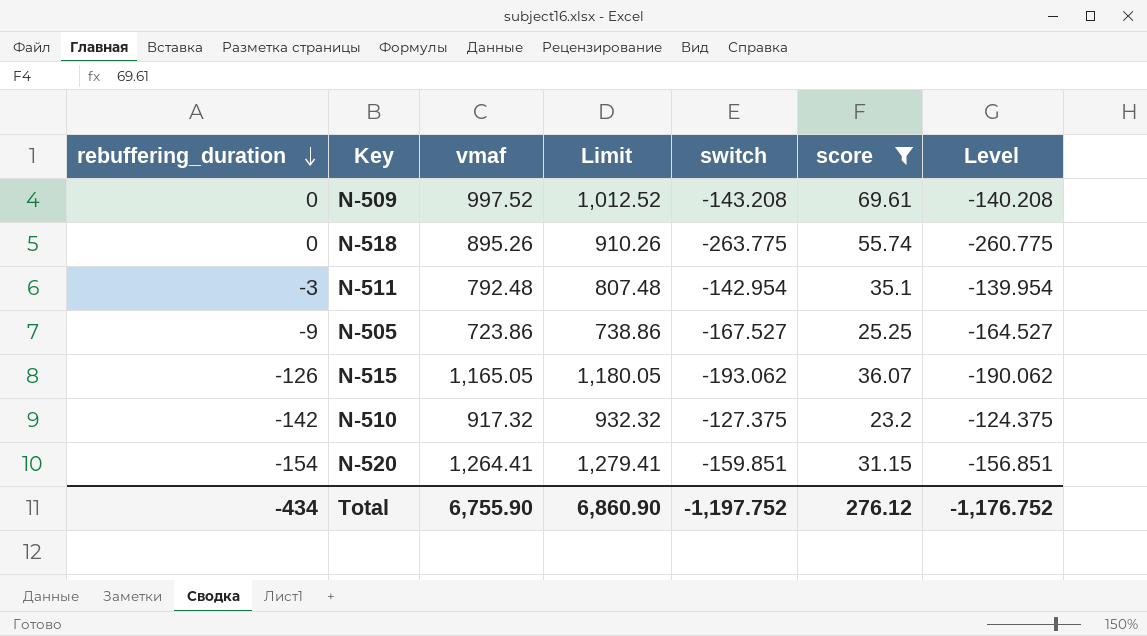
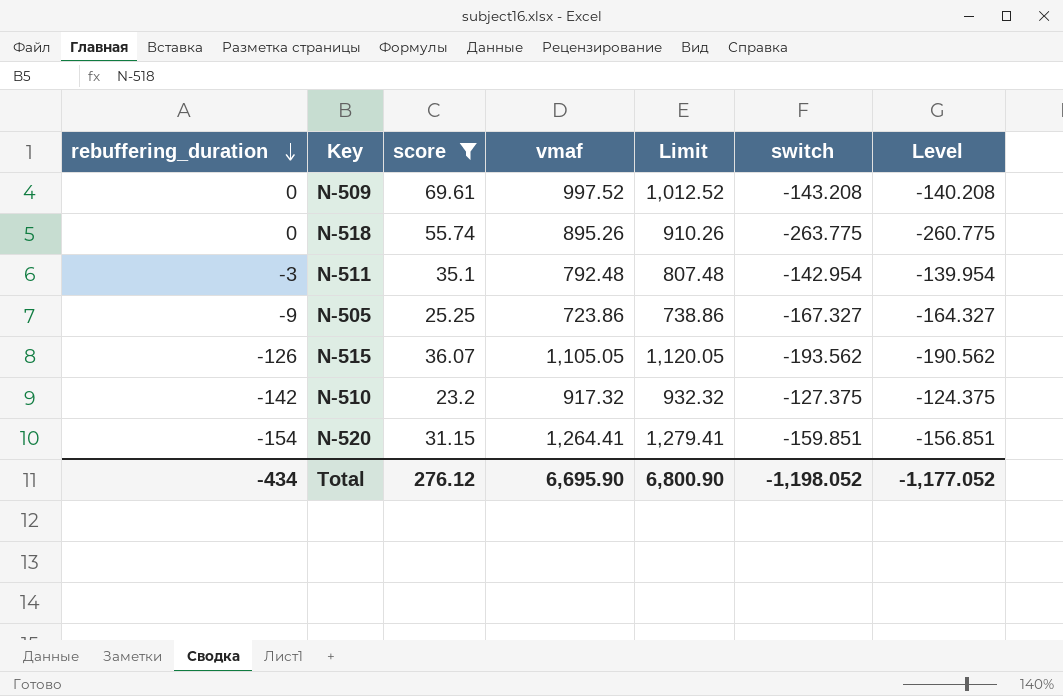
column score | position: 6 -> 3
N-505 | switch: -167.527 -> -167.327
N-505 | Level: -164.527 -> -164.327
N-515 | vmaf: 1,165.05 -> 1,105.05
N-515 | Limit: 1,180.05 -> 1,120.05
N-515 | switch: -193.062 -> -193.562
N-515 | Level: -190.062 -> -190.562
Total | vmaf: 6,755.90 -> 6,695.90
Total | Limit: 6,860.90 -> 6,800.90
Total | switch: -1,197.752 -> -1,198.052
Total | Level: -1,176.752 -> -1,177.052

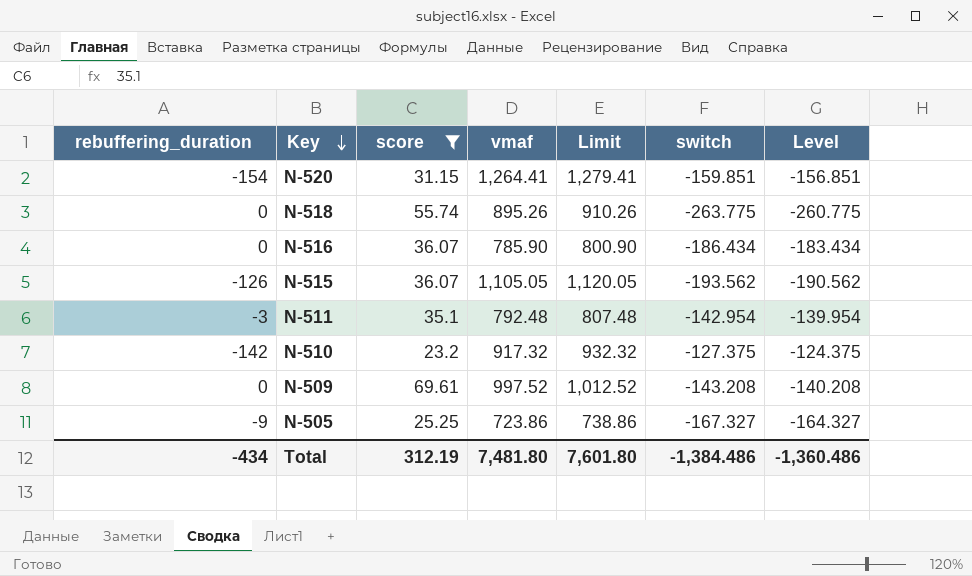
row order: rebuffering_duration descending -> Key descending
row N-516: none -> 0 | 36.07 | 785.90 | 800.90 | -186.434 | -183.434
Total | score: 276.12 -> 312.19
Total | vmaf: 6,695.90 -> 7,481.80
Total | Limit: 6,800.90 -> 7,601.80
Total | switch: -1,198.052 -> -1,384.486
Total | Level: -1,177.052 -> -1,360.486

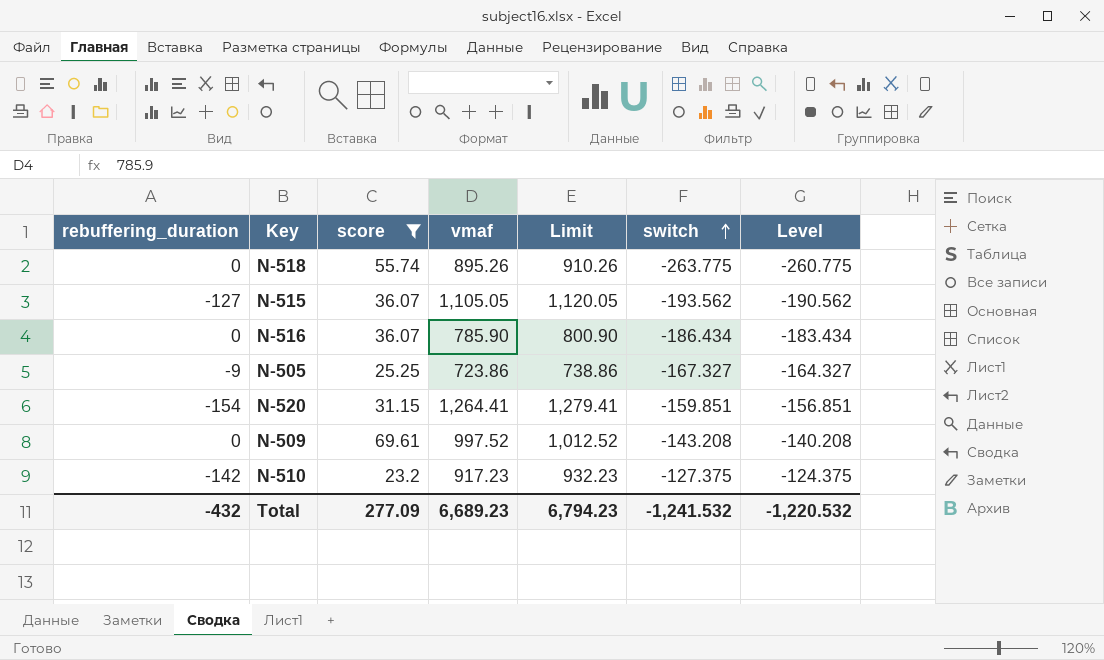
row order: Key descending -> switch ascending
row N-511: -3 | 35.1 | 792.48 | 807.48 | -142.954 | -139.954 -> none
N-515 | rebuffering_duration: -126 -> -127
N-510 | vmaf: 917.32 -> 917.23
N-510 | Limit: 932.32 -> 932.23
Total | rebuffering_duration: -434 -> -432
Total | score: 312.19 -> 277.09
Total | vmaf: 7,481.80 -> 6,689.23
Total | Limit: 7,601.80 -> 6,794.23
Total | switch: -1,384.486 -> -1,241.532
Total | Level: -1,360.486 -> -1,220.532

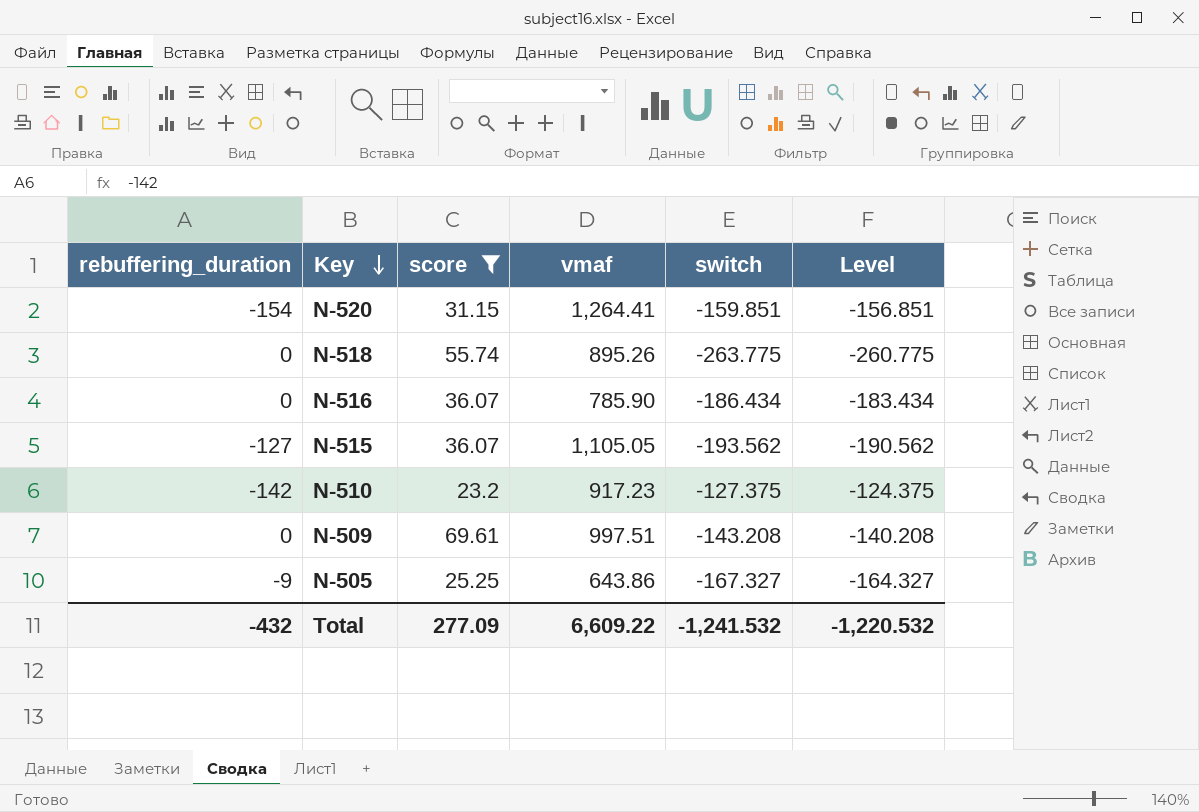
row order: switch ascending -> Key descending
column Limit | formula: [vmaf] + 15 -> none
N-509 | vmaf: 997.52 -> 997.51
N-505 | vmaf: 723.86 -> 643.86
Total | vmaf: 6,689.23 -> 6,609.22

